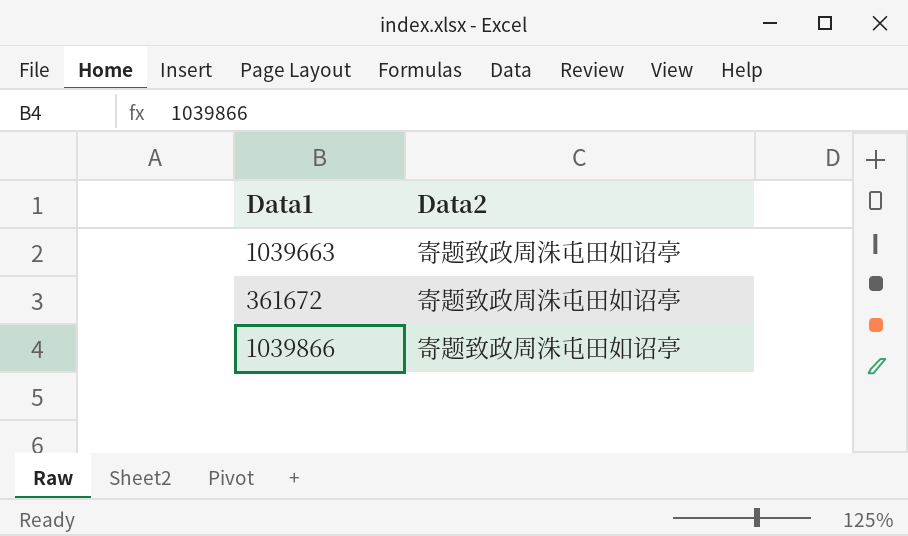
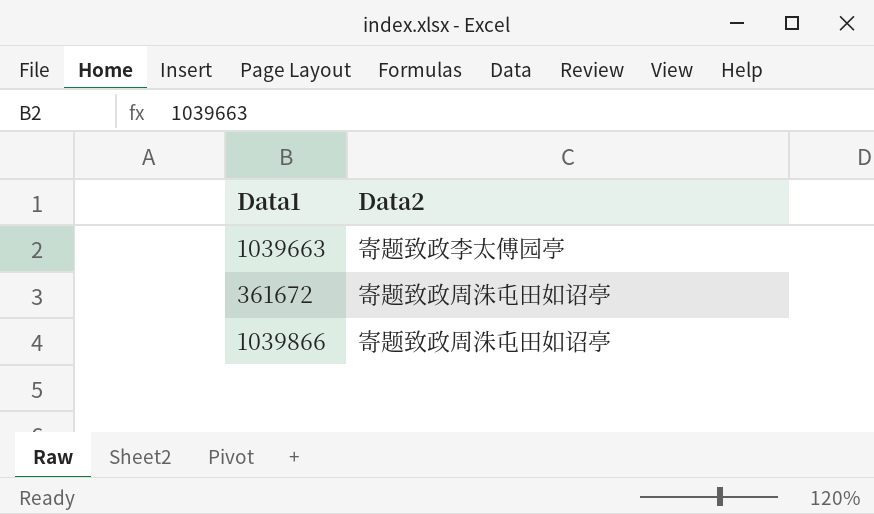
1039663 | Data2: 寄题致政周洙屯田如诏亭 -> 寄题致政李太傅园亭

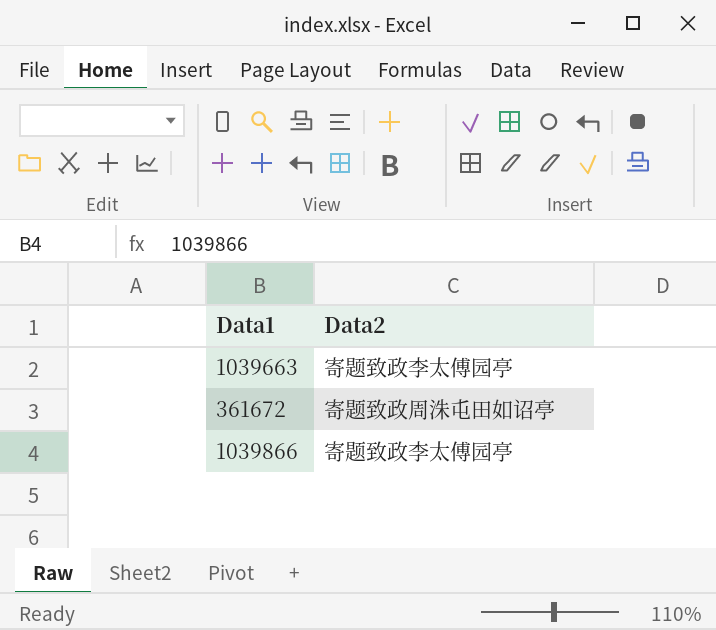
1039866 | Data2: 寄题致政周洙屯田如诏亭 -> 寄题致政李太傅园亭

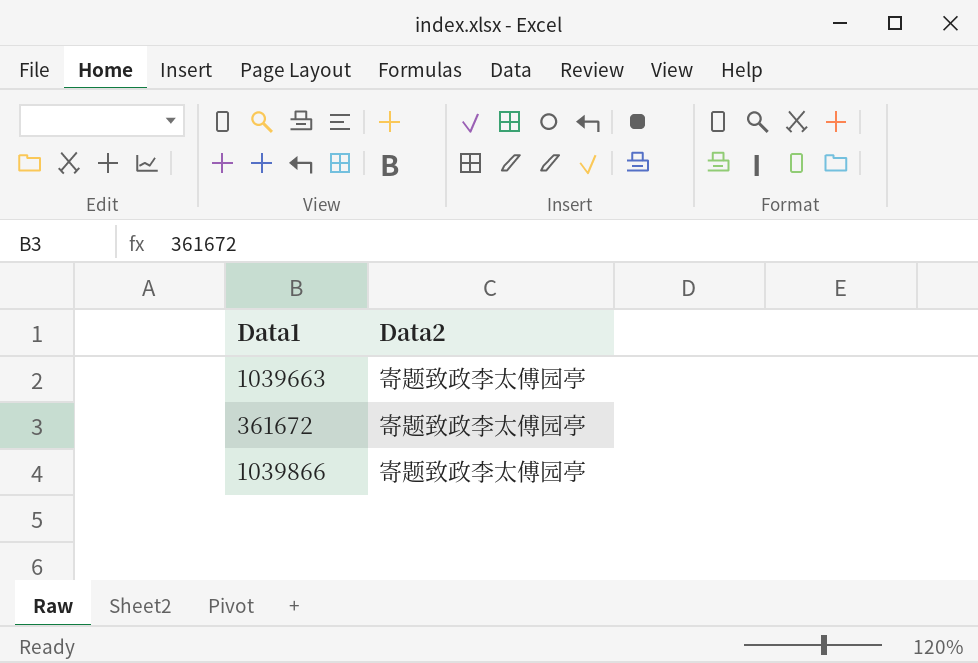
361672 | Data2: 寄题致政周洙屯田如诏亭 -> 寄题致政李太傅园亭

